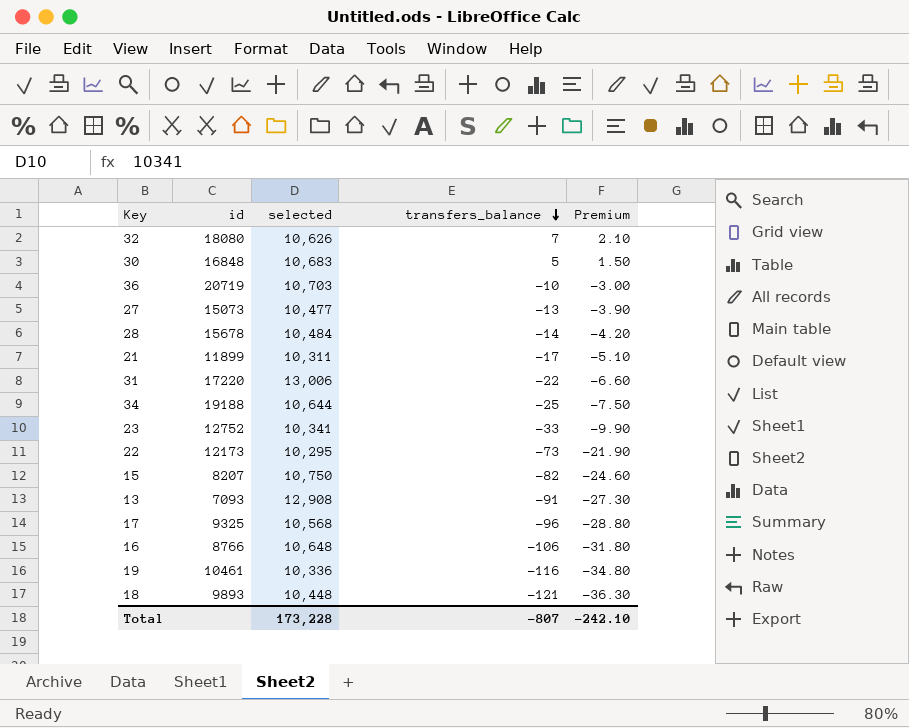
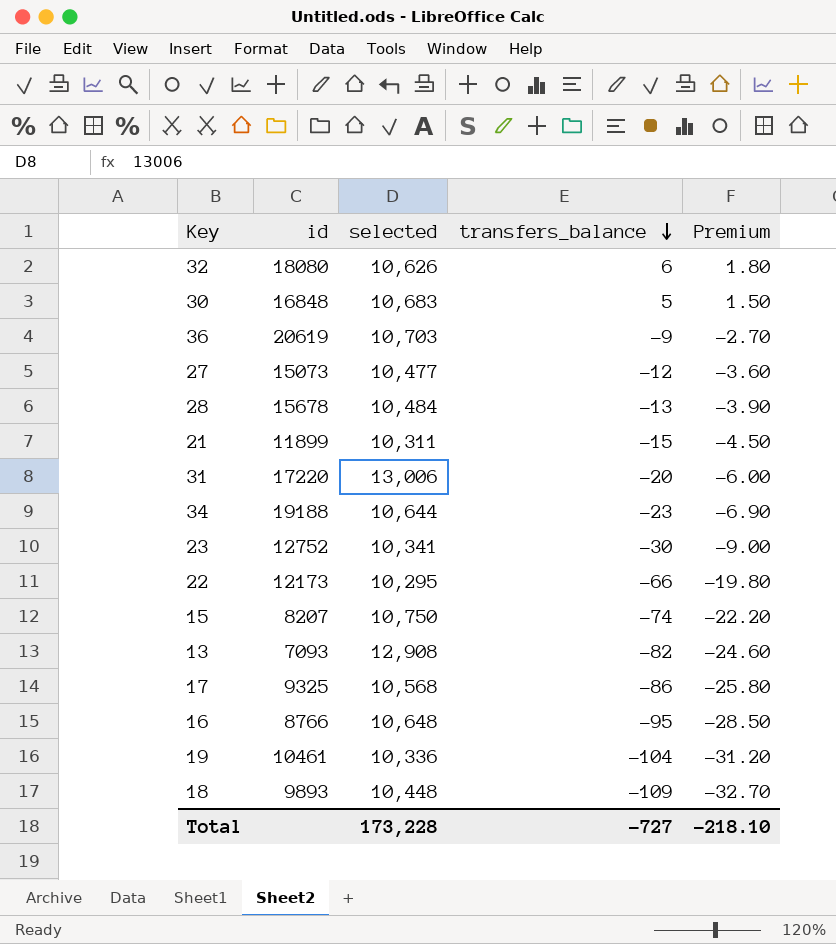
32 | transfers_balance: 7 -> 6
32 | Premium: 2.10 -> 1.80
36 | id: 20719 -> 20619
36 | transfers_balance: -10 -> -9
36 | Premium: -3.00 -> -2.70
27 | transfers_balance: -13 -> -12
27 | Premium: -3.90 -> -3.60
28 | transfers_balance: -14 -> -13
28 | Premium: -4.20 -> -3.90
21 | transfers_balance: -17 -> -15
21 | Premium: -5.10 -> -4.50
31 | transfers_balance: -22 -> -20
31 | Premium: -6.60 -> -6.00
34 | transfers_balance: -25 -> -23
34 | Premium: -7.50 -> -6.90
23 | transfers_balance: -33 -> -30
23 | Premium: -9.90 -> -9.00
22 | transfers_balance: -73 -> -66
22 | Premium: -21.90 -> -19.80
15 | transfers_balance: -82 -> -74
15 | Premium: -24.60 -> -22.20
13 | transfers_balance: -91 -> -82
13 | Premium: -27.30 -> -24.60
17 | transfers_balance: -96 -> -86
17 | Premium: -28.80 -> -25.80
16 | transfers_balance: -106 -> -95
16 | Premium: -31.80 -> -28.50
19 | transfers_balance: -116 -> -104
19 | Premium: -34.80 -> -31.20
18 | transfers_balance: -121 -> -109
18 | Premium: -36.30 -> -32.70
Total | transfers_balance: -807 -> -727
Total | Premium: -242.10 -> -218.10

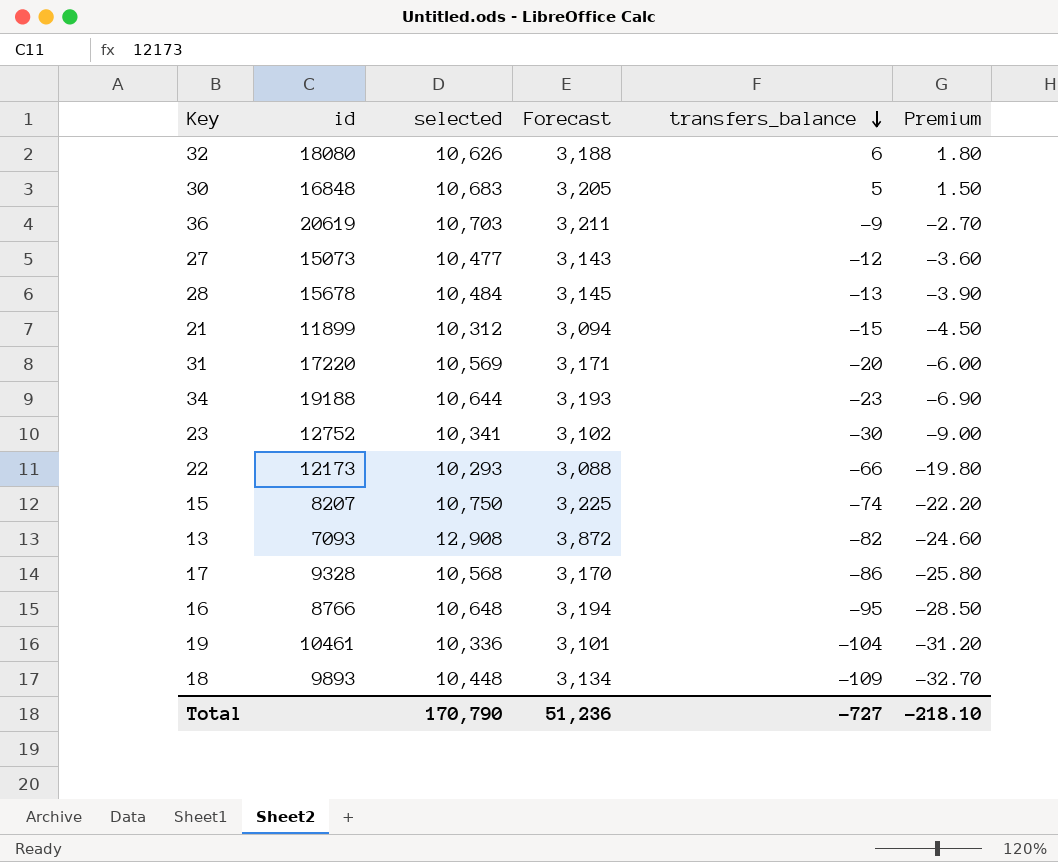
column Forecast | formula: none -> [selected] * 0.3
21 | selected: 10,311 -> 10,312
31 | selected: 13,006 -> 10,569
22 | selected: 10,295 -> 10,293
17 | id: 9325 -> 9328
Total | selected: 173,228 -> 170,790

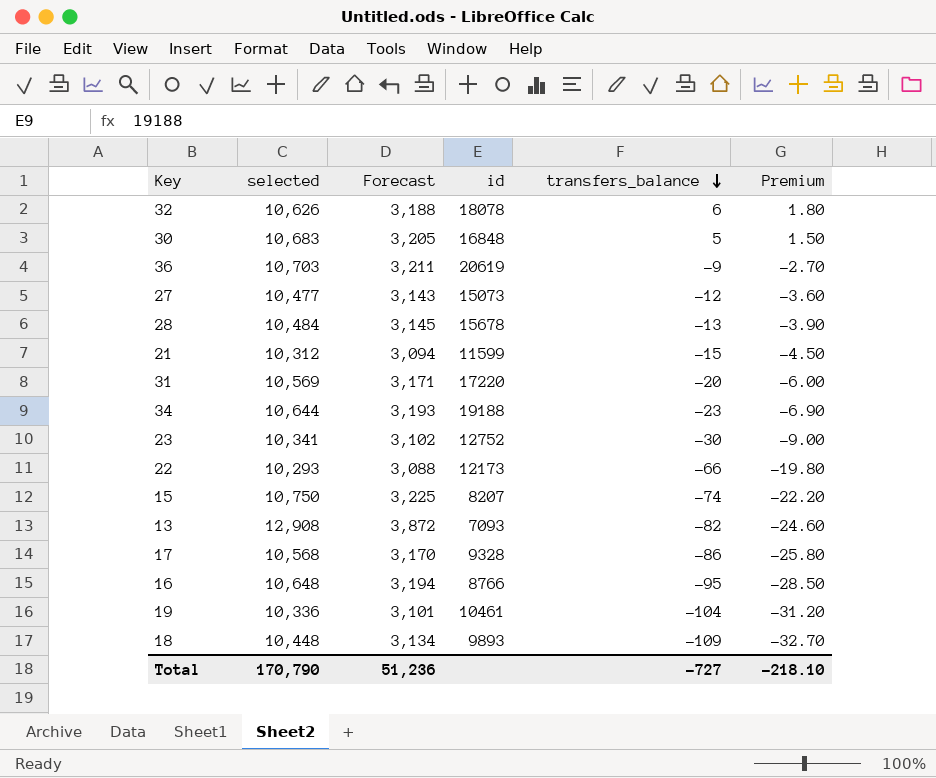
column id | position: 2 -> 4
32 | id: 18080 -> 18078
21 | id: 11899 -> 11599

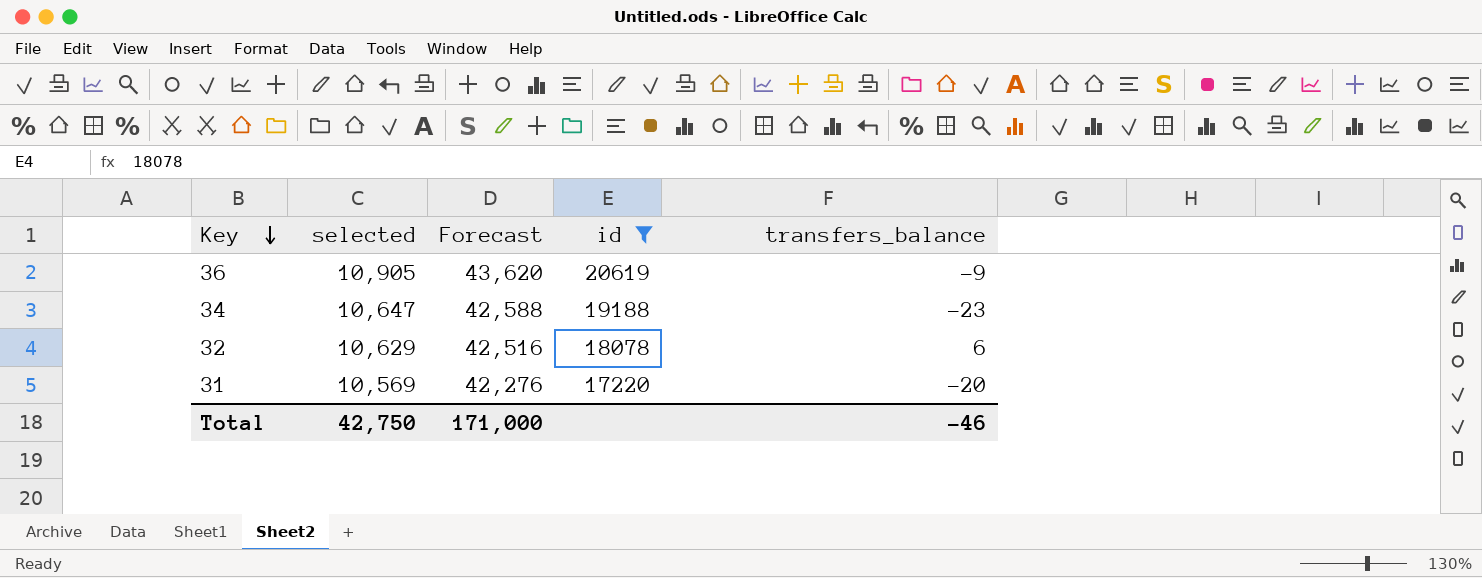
filter: none -> id >= 17220
row order: transfers_balance descending -> Key descending
column Premium | formula: [transfers_balance] * 0.3 -> none
column Forecast | formula: [selected] * 0.3 -> [selected] * 4
36 | selected: 10,703 -> 10,905
34 | selected: 10,644 -> 10,647
32 | selected: 10,626 -> 10,629
Total | selected: 170,790 -> 42,750
Total | Forecast: 51,236 -> 171,000
Total | transfers_balance: -727 -> -46

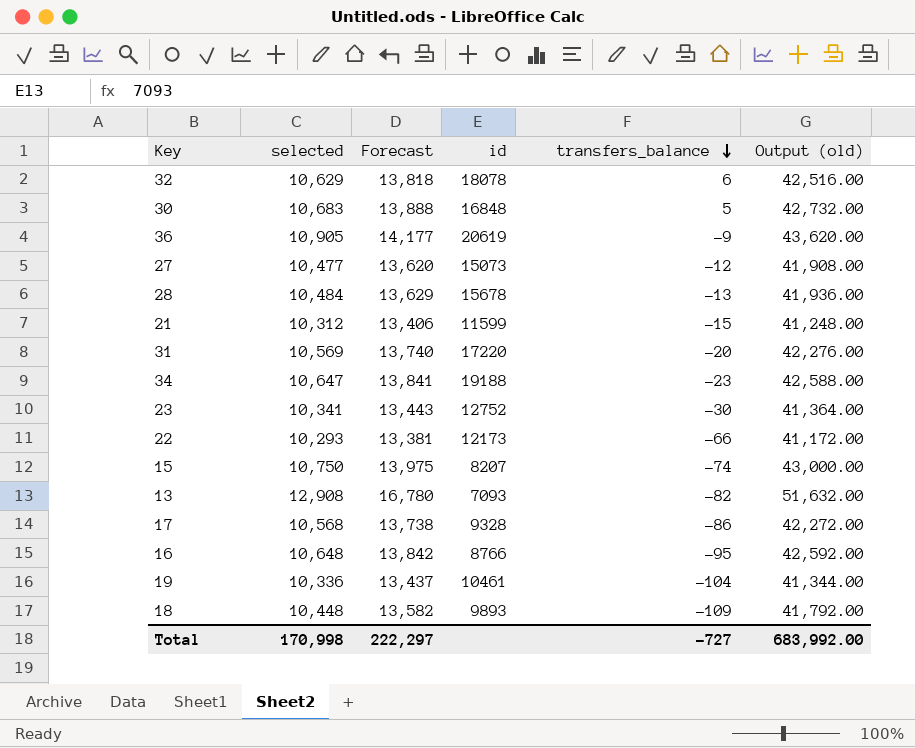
filter: id >= 17220 -> none
row order: Key descending -> transfers_balance descending
column Forecast | formula: [selected] * 4 -> [selected] * 1.3
column Output (old) | formula: none -> [selected] * 4
Total | selected: 42,750 -> 170,998
Total | Forecast: 171,000 -> 222,297
Total | transfers_balance: -46 -> -727

